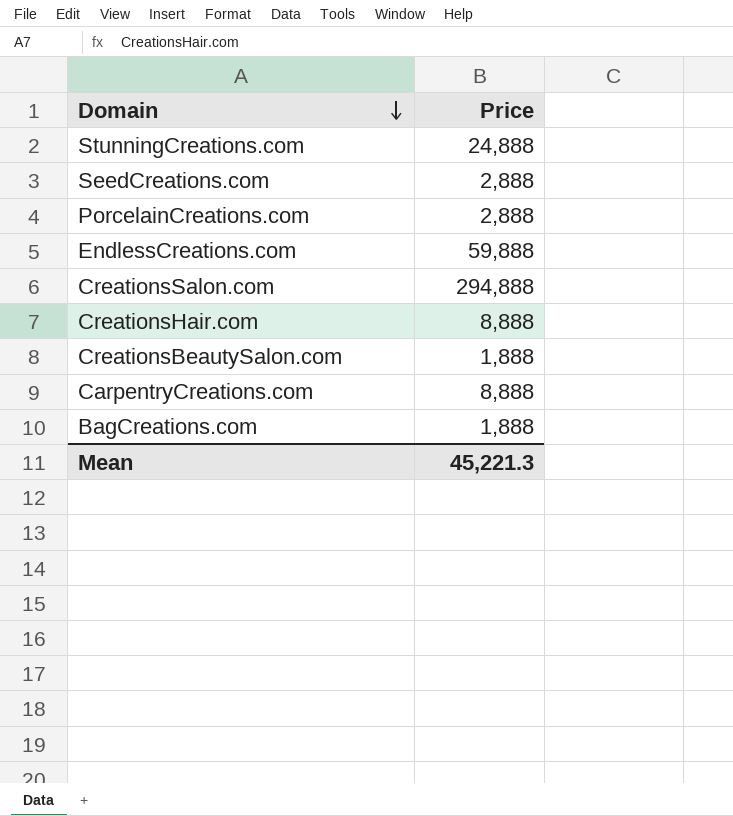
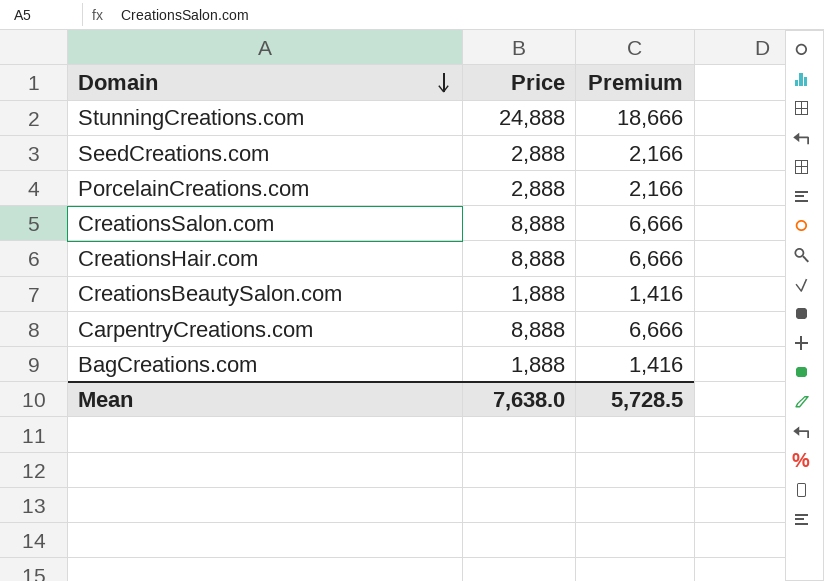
column Premium | formula: none -> [Price] * 0.75
row EndlessCreations.com: 59,888 -> none
CreationsSalon.com | Price: 294,888 -> 8,888
Mean | Price: 45,221.3 -> 7,638.0

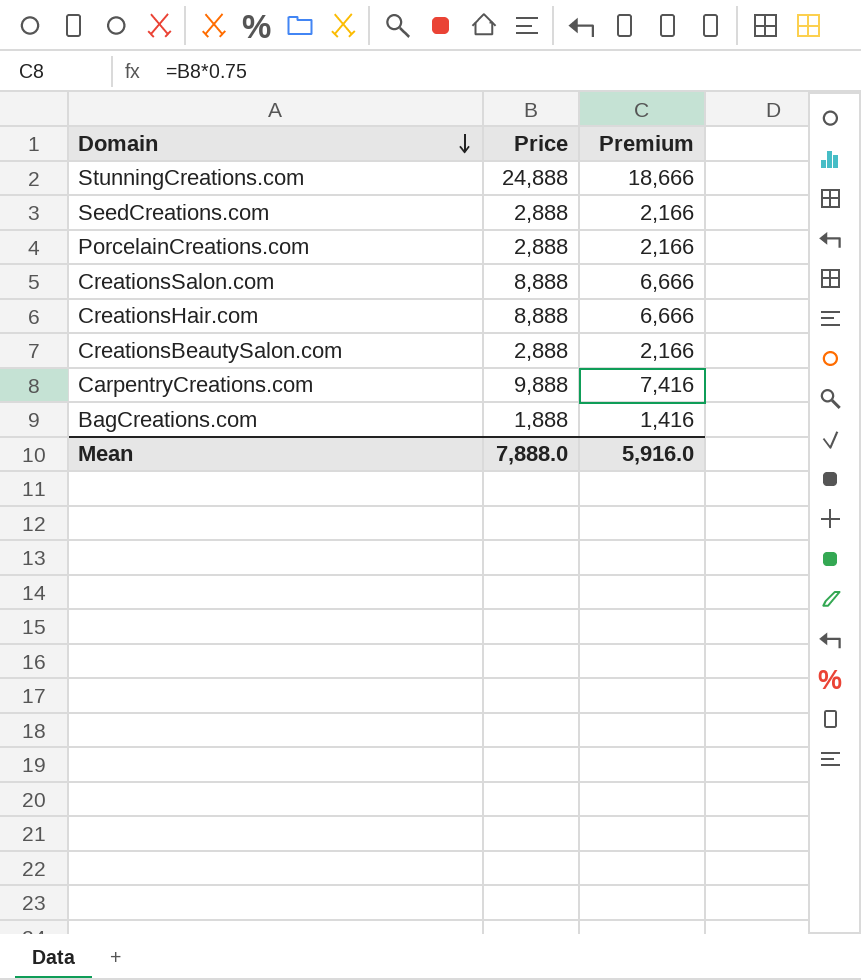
CreationsBeautySalon.com | Price: 1,888 -> 2,888
CreationsBeautySalon.com | Premium: 1,416 -> 2,166
CarpentryCreations.com | Price: 8,888 -> 9,888
CarpentryCreations.com | Premium: 6,666 -> 7,416
Mean | Price: 7,638.0 -> 7,888.0
Mean | Premium: 5,728.5 -> 5,916.0

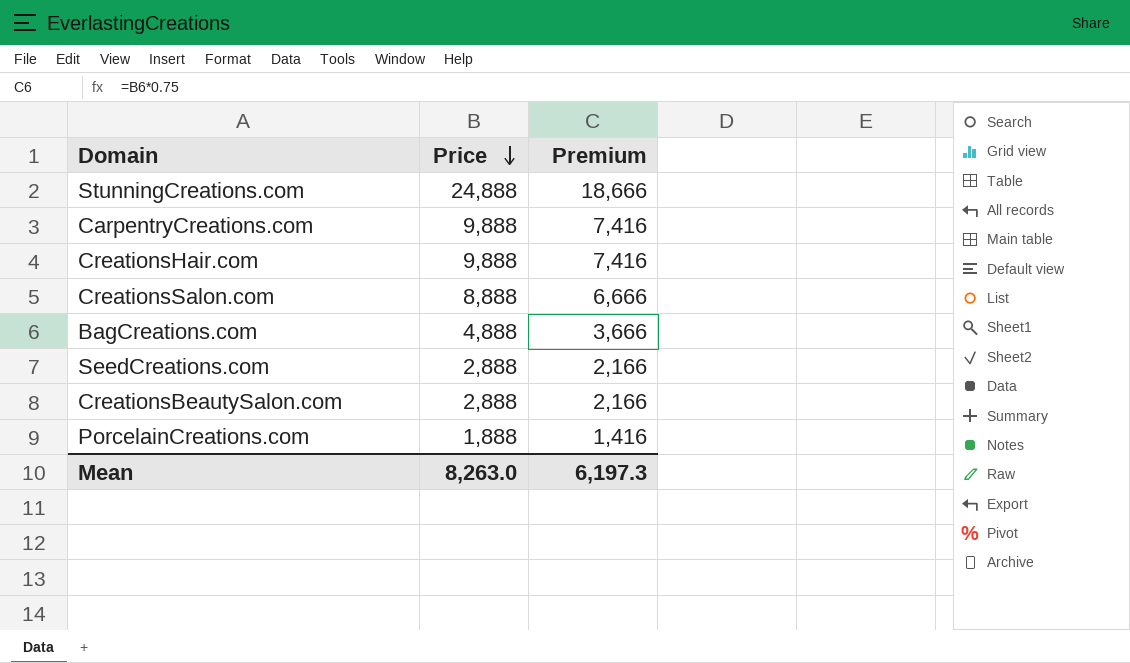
row order: Domain descending -> Price descending
CreationsHair.com | Price: 8,888 -> 9,888
CreationsHair.com | Premium: 6,666 -> 7,416
BagCreations.com | Price: 1,888 -> 4,888
BagCreations.com | Premium: 1,416 -> 3,666
PorcelainCreations.com | Price: 2,888 -> 1,888
PorcelainCreations.com | Premium: 2,166 -> 1,416
Mean | Price: 7,888.0 -> 8,263.0
Mean | Premium: 5,916.0 -> 6,197.3

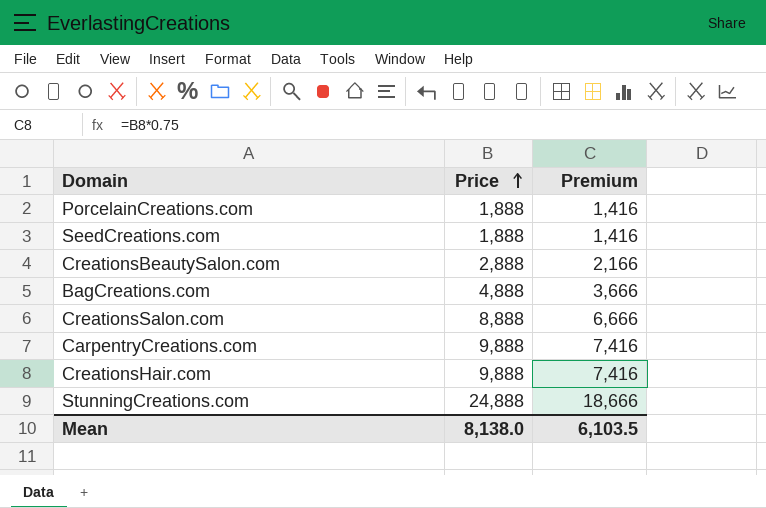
row order: Price descending -> Price ascending
SeedCreations.com | Price: 2,888 -> 1,888
SeedCreations.com | Premium: 2,166 -> 1,416
Mean | Price: 8,263.0 -> 8,138.0
Mean | Premium: 6,197.3 -> 6,103.5

